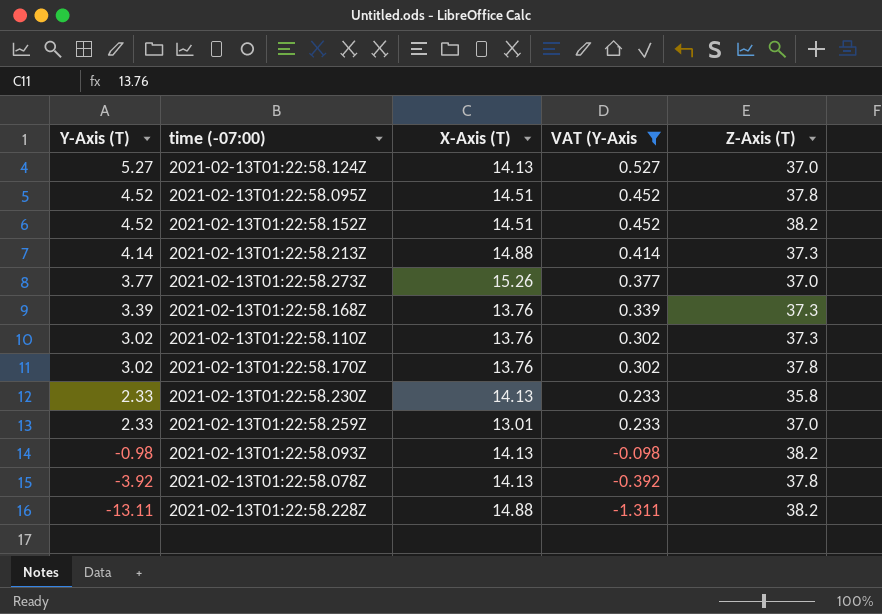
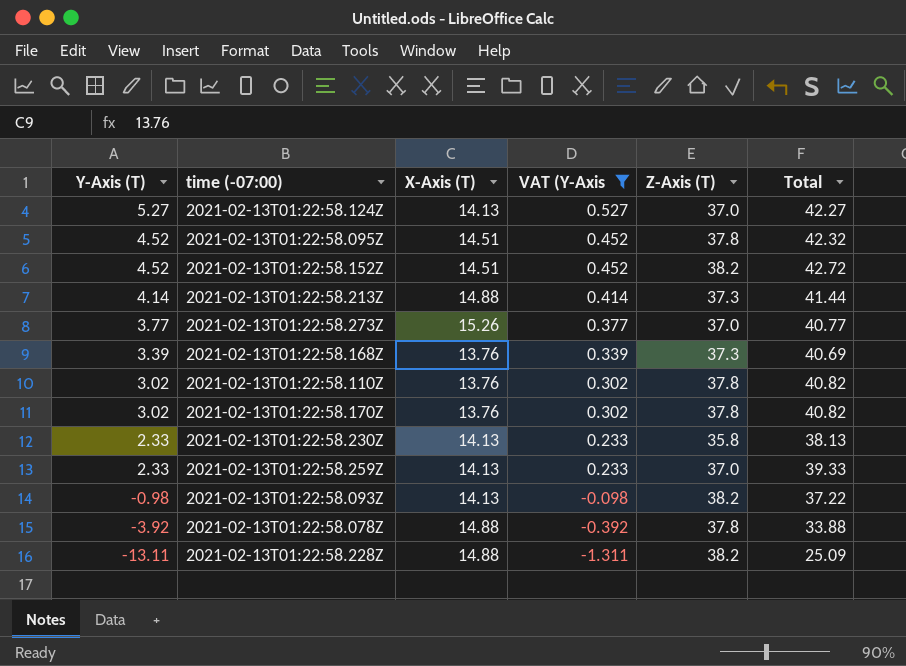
column Total | formula: none -> [Y-Axis (T)] + [Z-Axis (T)]
2021-02-13T01:22:58.110Z | Z-Axis (T): 37.3 -> 37.8
2021-02-13T01:22:58.259Z | X-Axis (T): 13.01 -> 14.13
2021-02-13T01:22:58.078Z | X-Axis (T): 14.13 -> 14.88

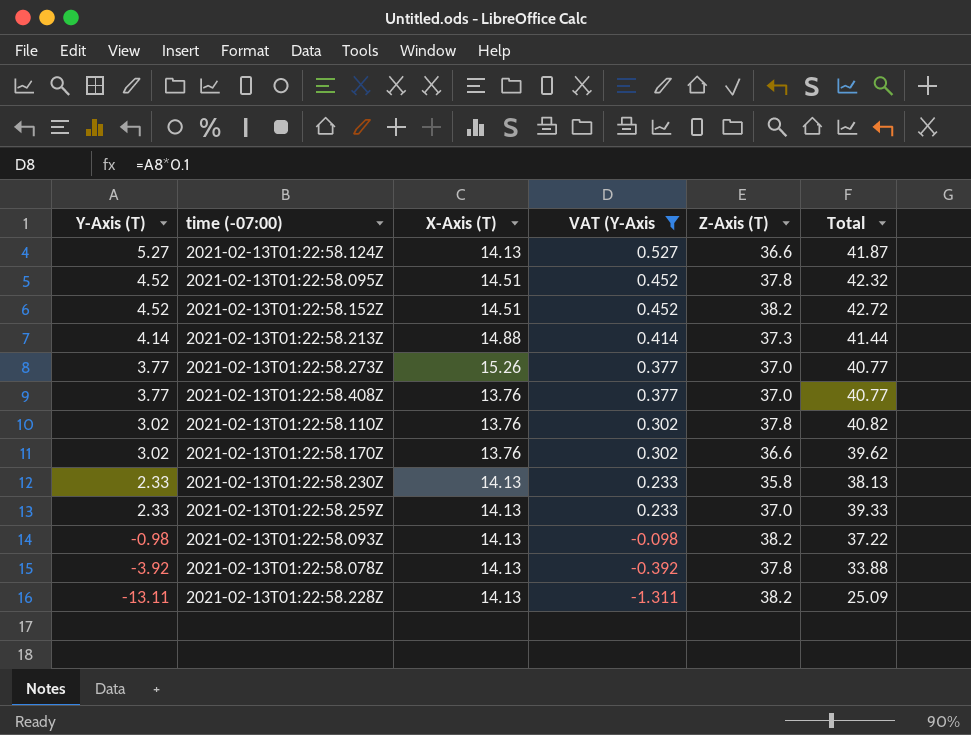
row 2021-02-13T01:22:58.168Z: 3.39 | 13.76 | 0.339 | 37.3 | 40.69 -> none
2021-02-13T01:22:58.124Z | Z-Axis (T): 37.0 -> 36.6
2021-02-13T01:22:58.124Z | Total: 42.27 -> 41.87
row 2021-02-13T01:22:58.408Z: none -> 3.77 | 13.76 | 0.377 | 37.0 | 40.77
2021-02-13T01:22:58.170Z | Z-Axis (T): 37.8 -> 36.6
2021-02-13T01:22:58.170Z | Total: 40.82 -> 39.62
2021-02-13T01:22:58.078Z | X-Axis (T): 14.88 -> 14.13
2021-02-13T01:22:58.228Z | X-Axis (T): 14.88 -> 14.13

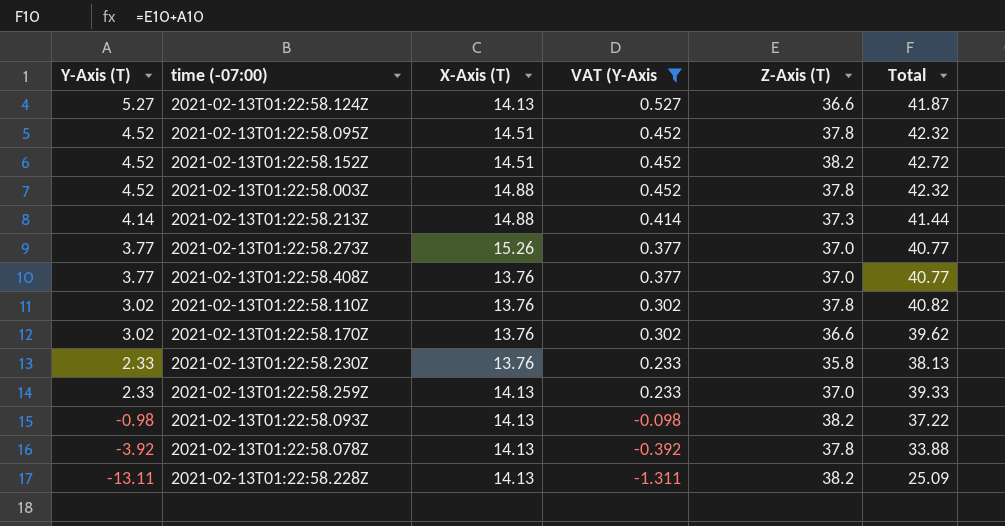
row 2021-02-13T01:22:58.003Z: none -> 4.52 | 14.88 | 0.452 | 37.8 | 42.32
2021-02-13T01:22:58.230Z | X-Axis (T): 14.13 -> 13.76

